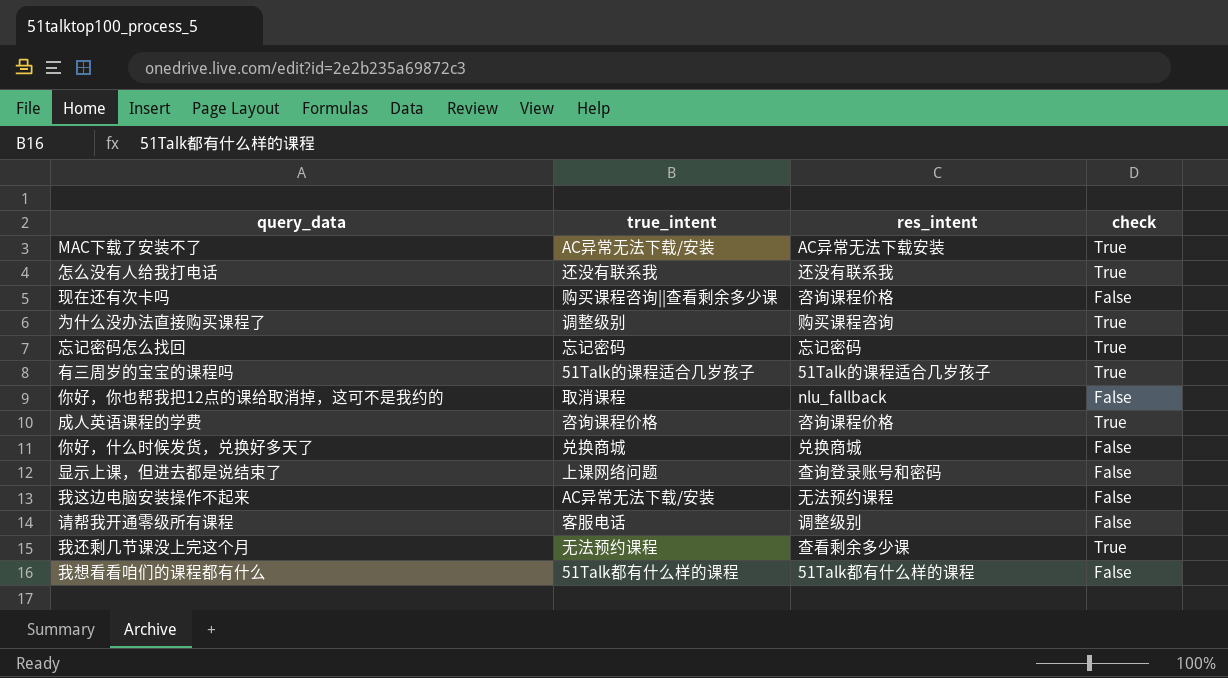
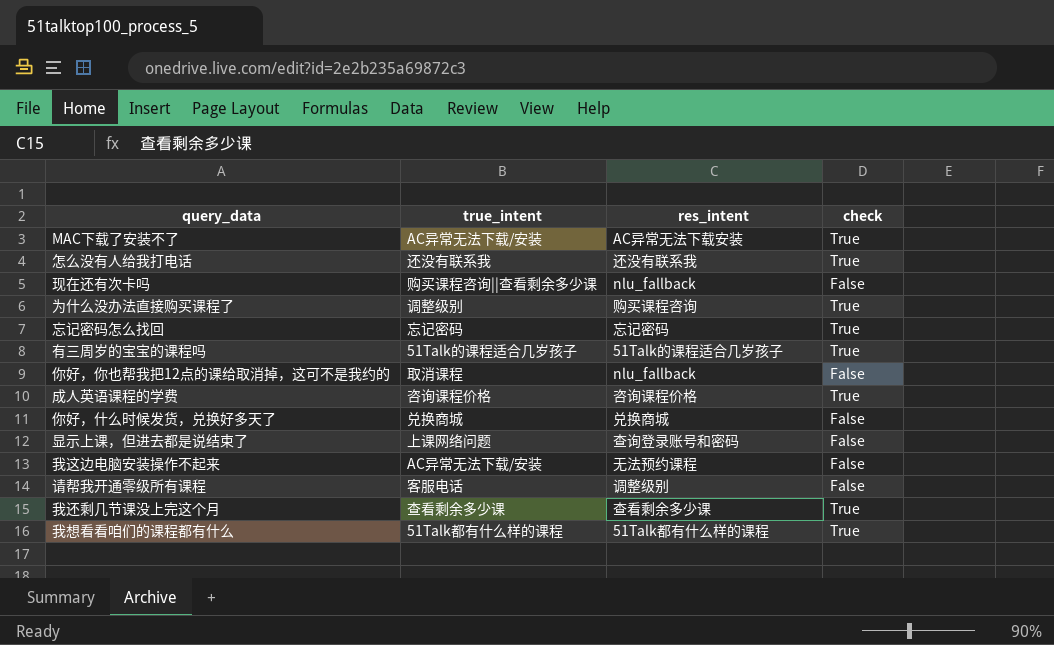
现在还有次卡吗 | res_intent: 咨询课程价格 -> nlu_fallback
我还剩几节课没上完这个月 | true_intent: 无法预约课程 -> 查看剩余多少课
我想看看咱们的课程都有什么 | check: False -> True

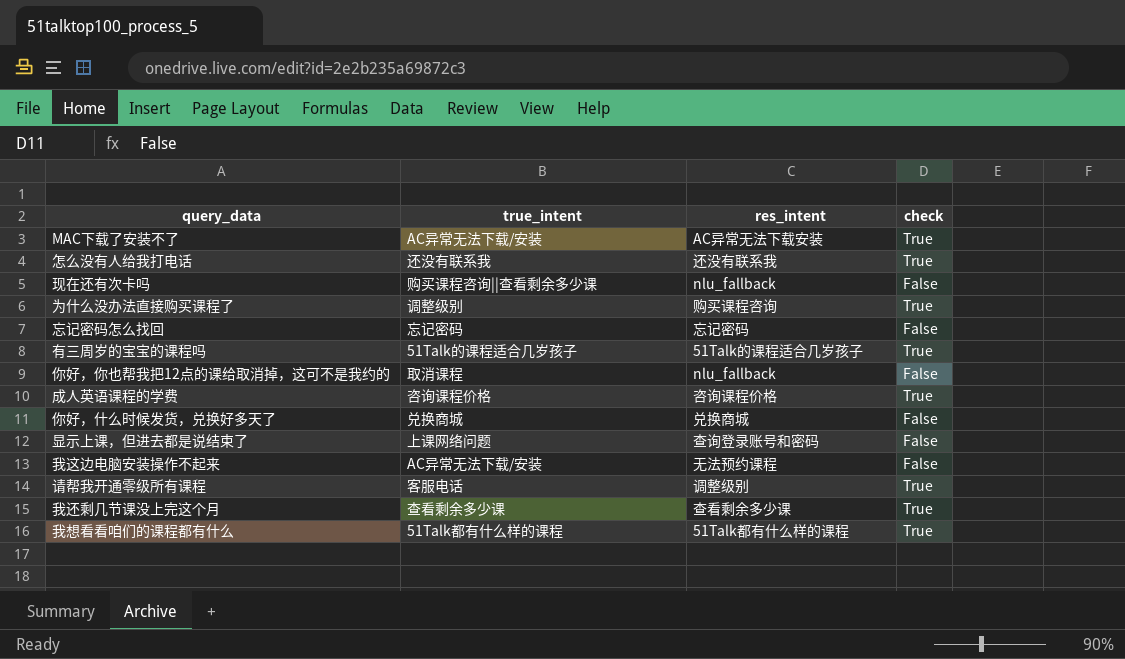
忘记密码怎么找回 | check: True -> False
请帮我开通零级所有课程 | check: False -> True

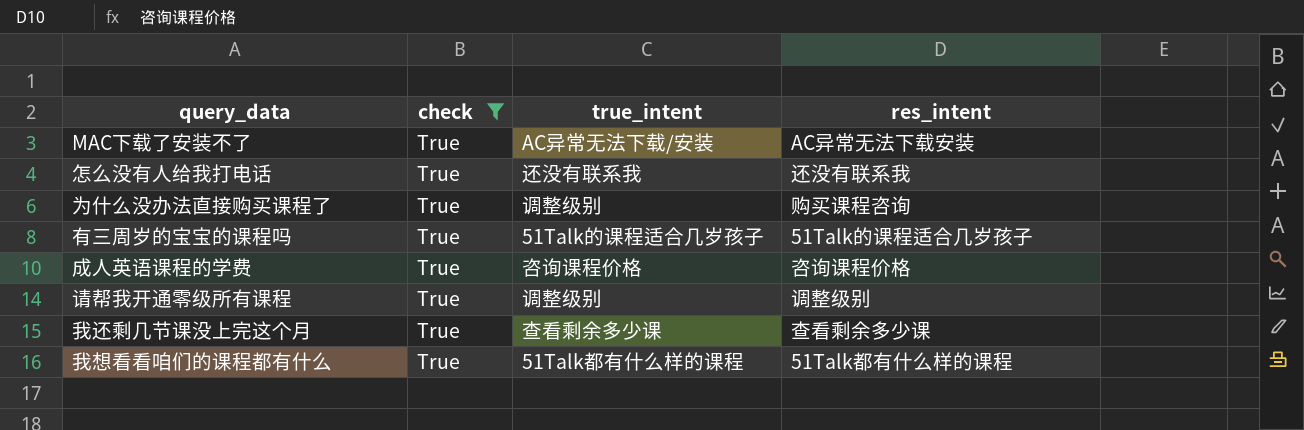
filter: none -> check = True
column check | position: 4 -> 2
请帮我开通零级所有课程 | true_intent: 客服电话 -> 调整级别

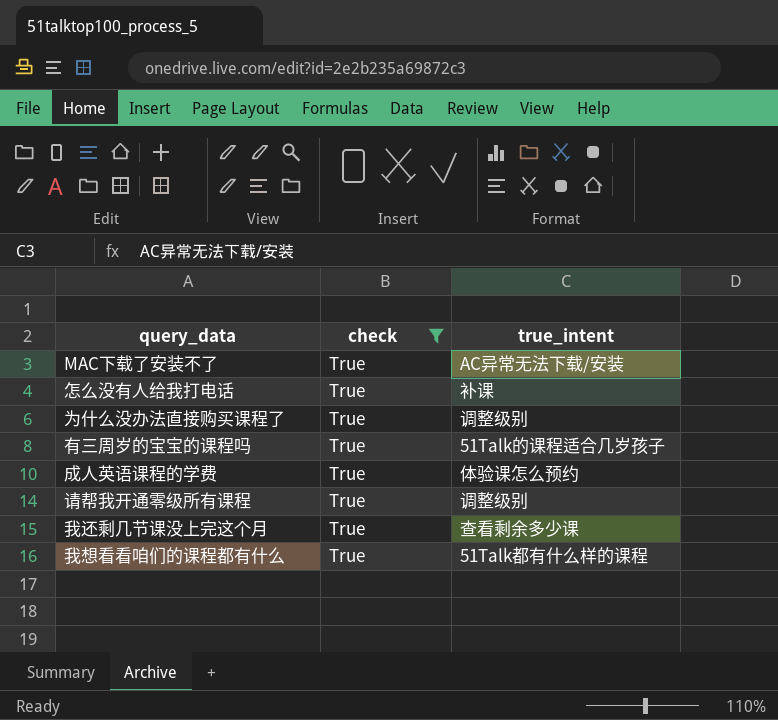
column res_intent | position: 4 -> none
怎么没有人给我打电话 | true_intent: 还没有联系我 -> 补课
成人英语课程的学费 | true_intent: 咨询课程价格 -> 体验课怎么预约

